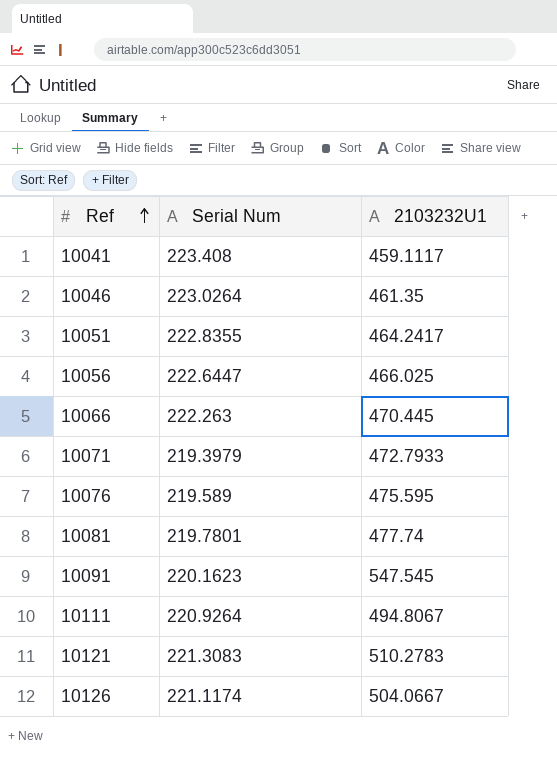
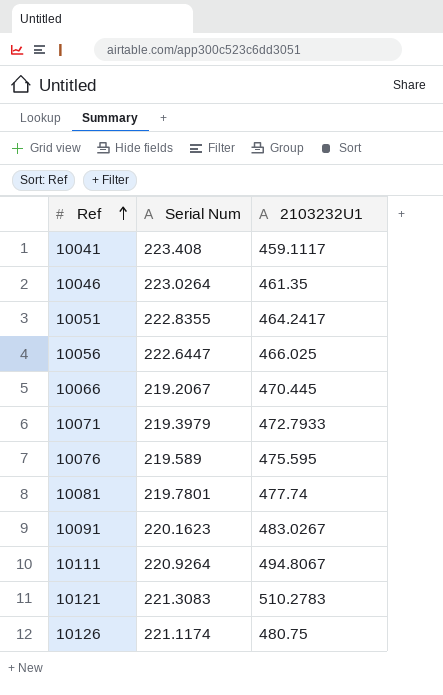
10066 | Serial Num: 222.263 -> 219.2067
10091 | 2103232U1: 547.545 -> 483.0267
10126 | 2103232U1: 504.0667 -> 480.75

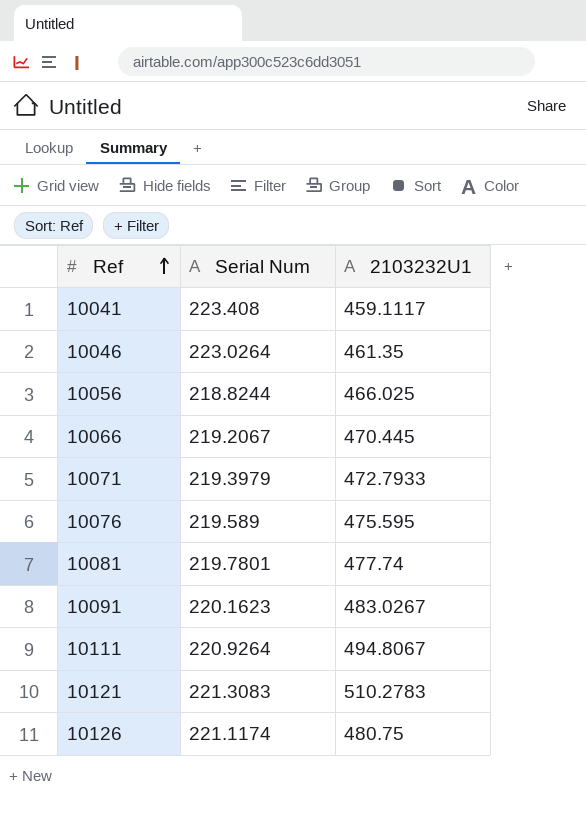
row 10051: 222.8355 | 464.2417 -> none
10056 | Serial Num: 222.6447 -> 218.8244

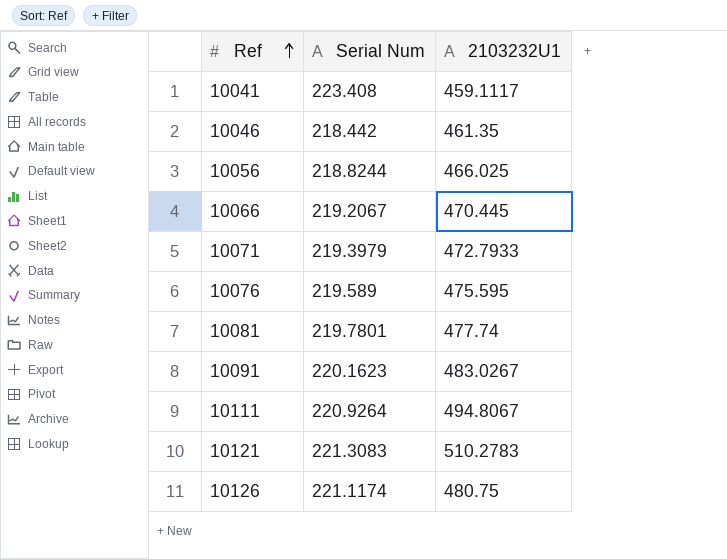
10046 | Serial Num: 223.0264 -> 218.442

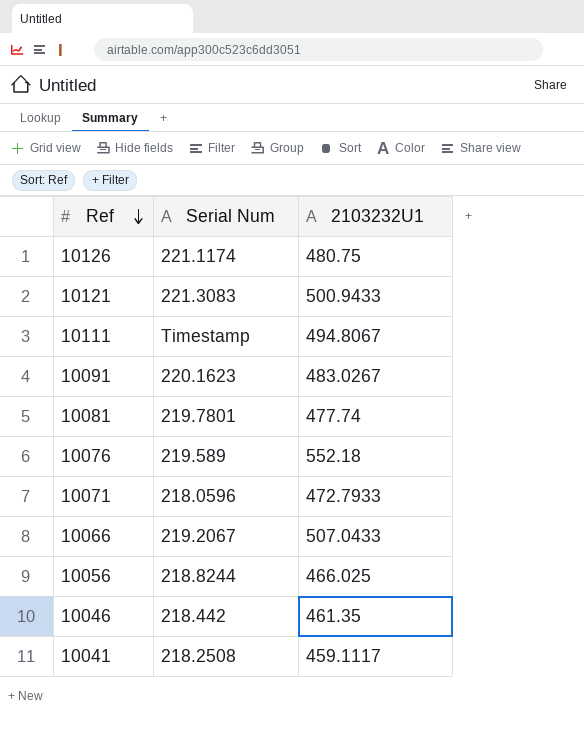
row order: Ref ascending -> Ref descending
10121 | 2103232U1: 510.2783 -> 500.9433
10111 | Serial Num: 220.9264 -> Timestamp
10076 | 2103232U1: 475.595 -> 552.18
10071 | Serial Num: 219.3979 -> 218.0596
10066 | 2103232U1: 470.445 -> 507.0433
10041 | Serial Num: 223.408 -> 218.2508

